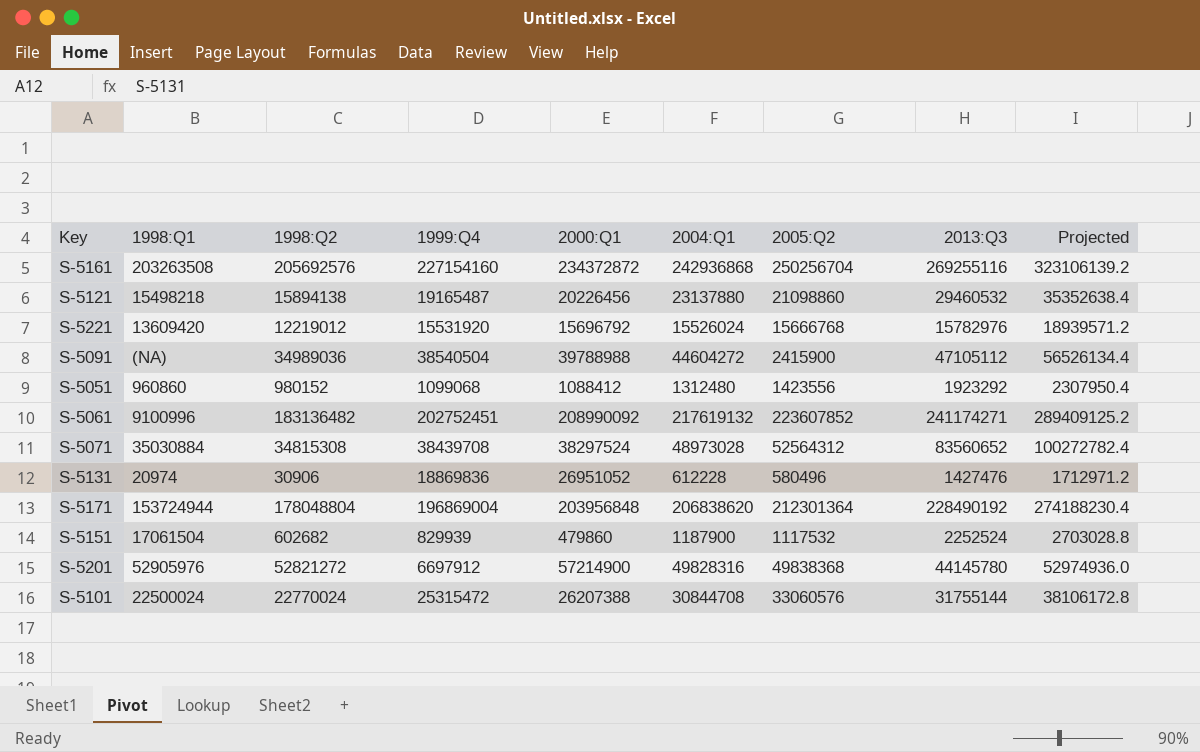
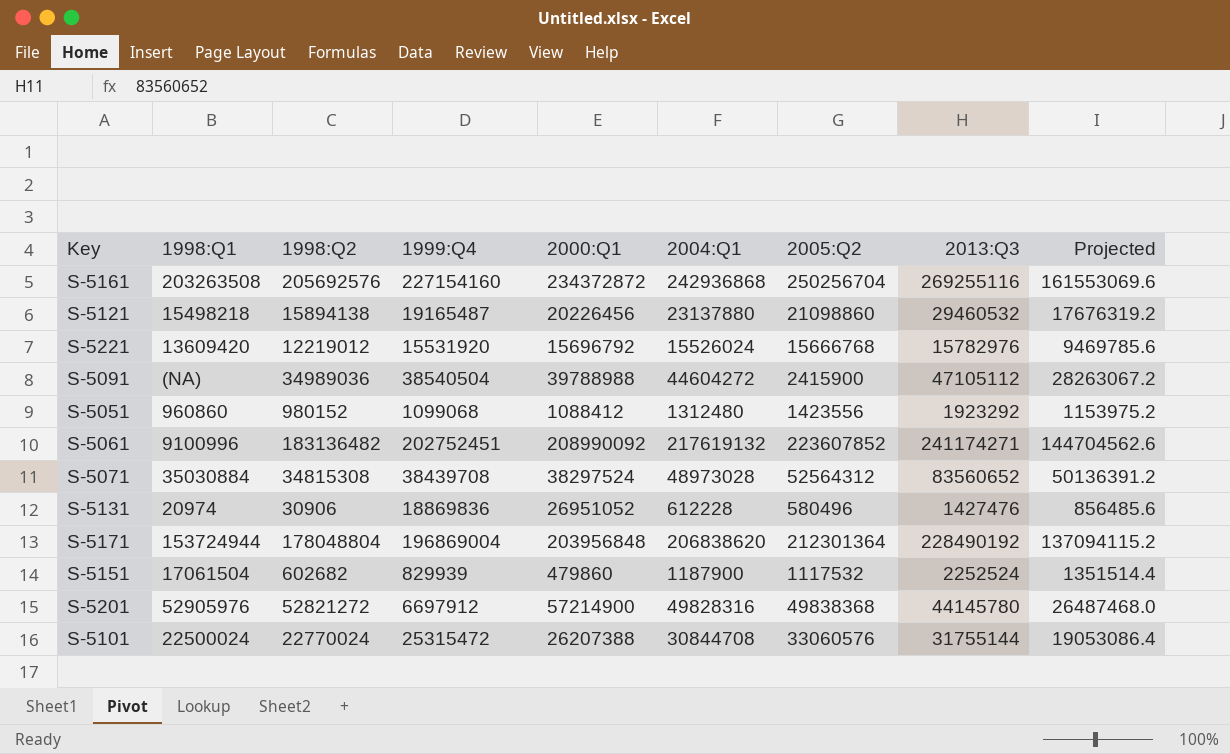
column Projected | formula: [2013:Q3] * 1.2 -> [2013:Q3] * 0.6

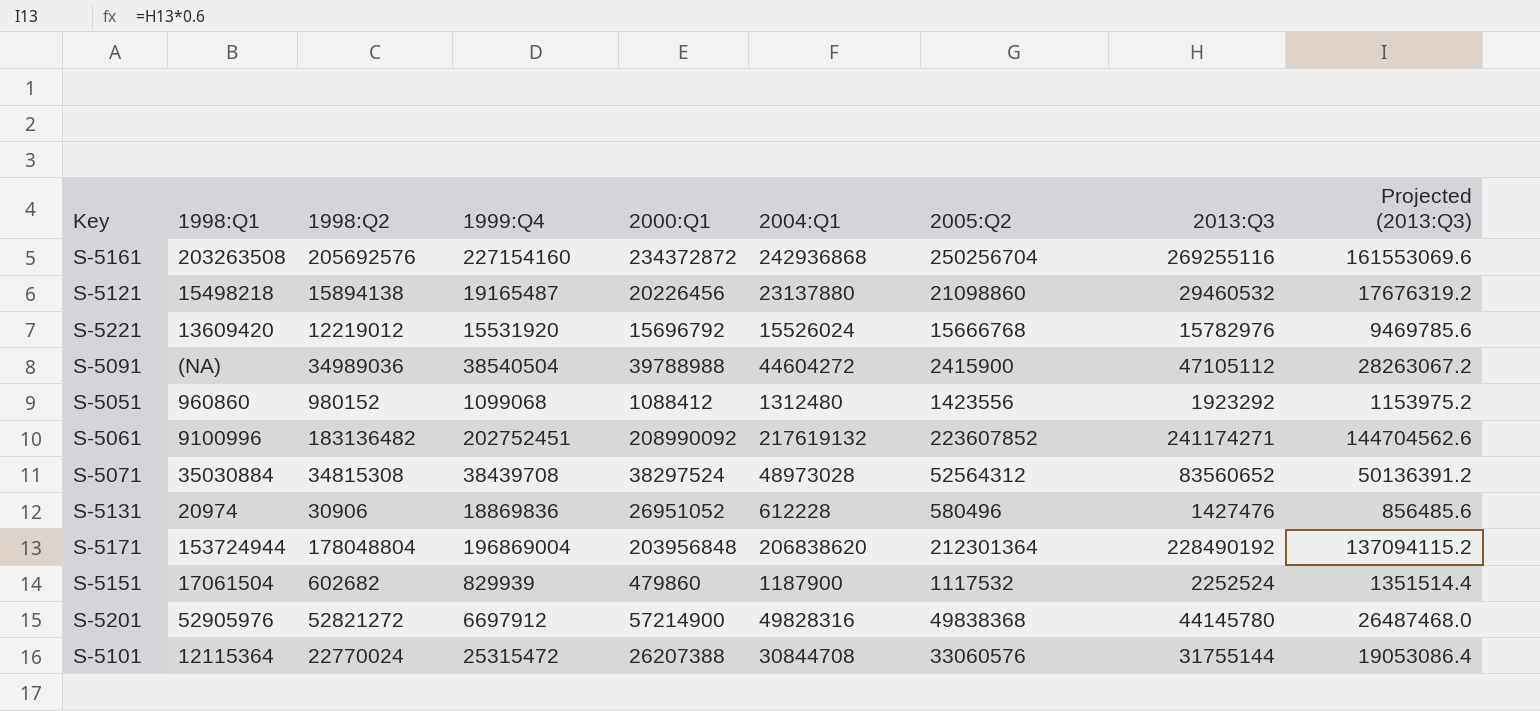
column name: Projected -> Projected (2013:Q3)
S-5101 | 1998:Q1: 22500024 -> 12115364

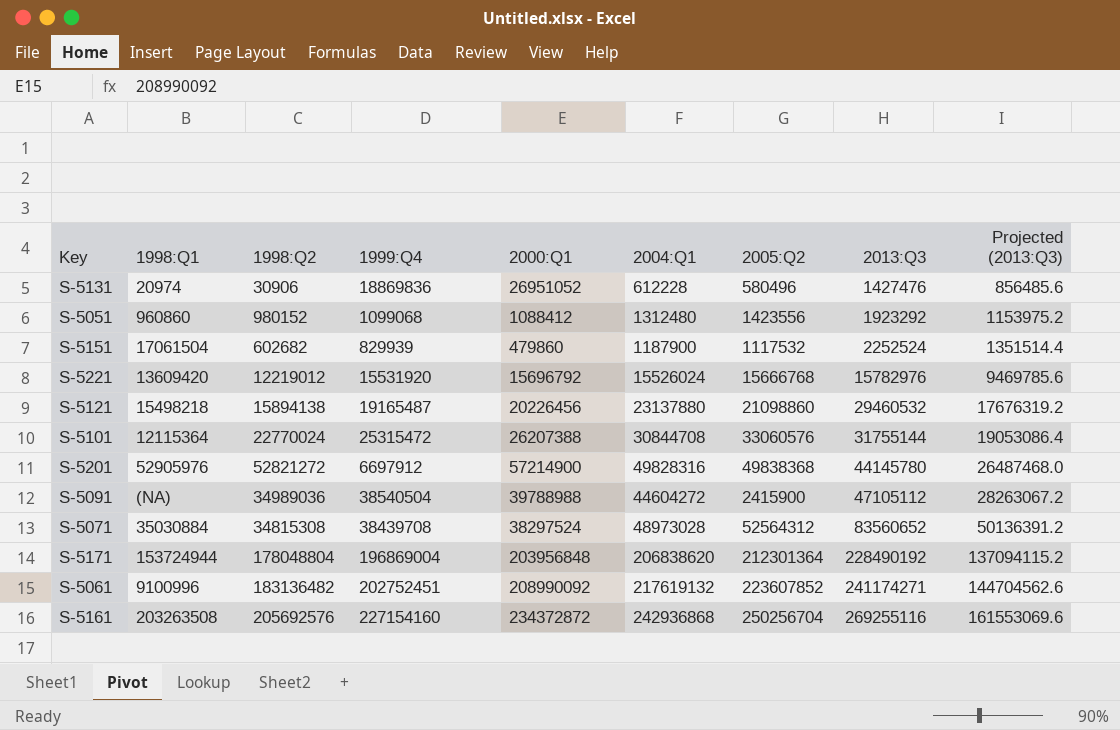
row order: none -> 2013:Q3 ascending

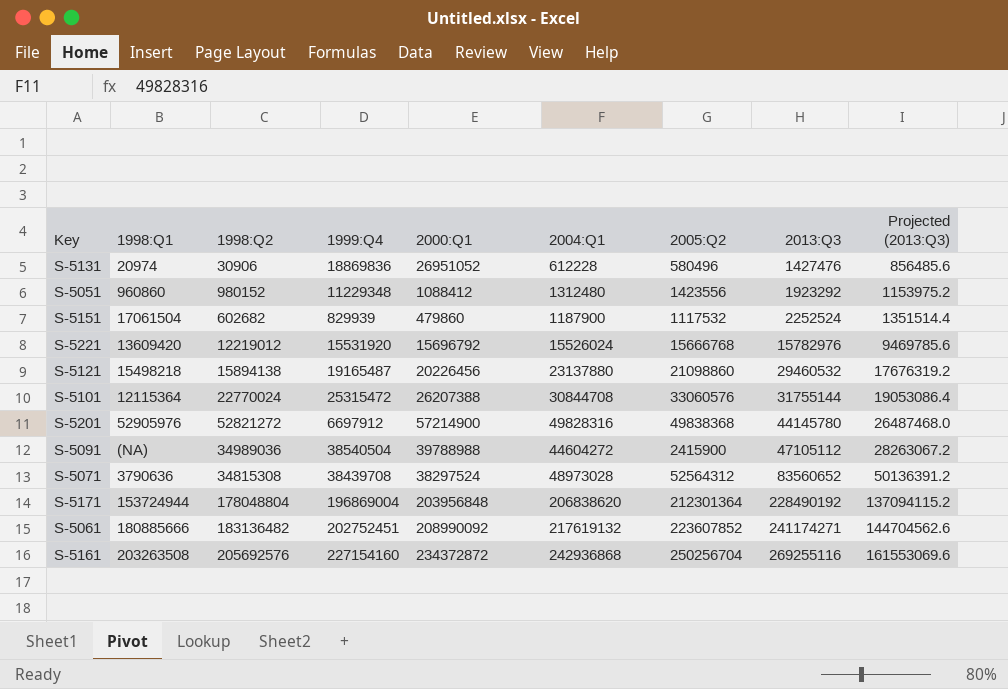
S-5051 | 1999:Q4: 1099068 -> 11229348
S-5071 | 1998:Q1: 35030884 -> 3790636
S-5061 | 1998:Q1: 9100996 -> 180885666

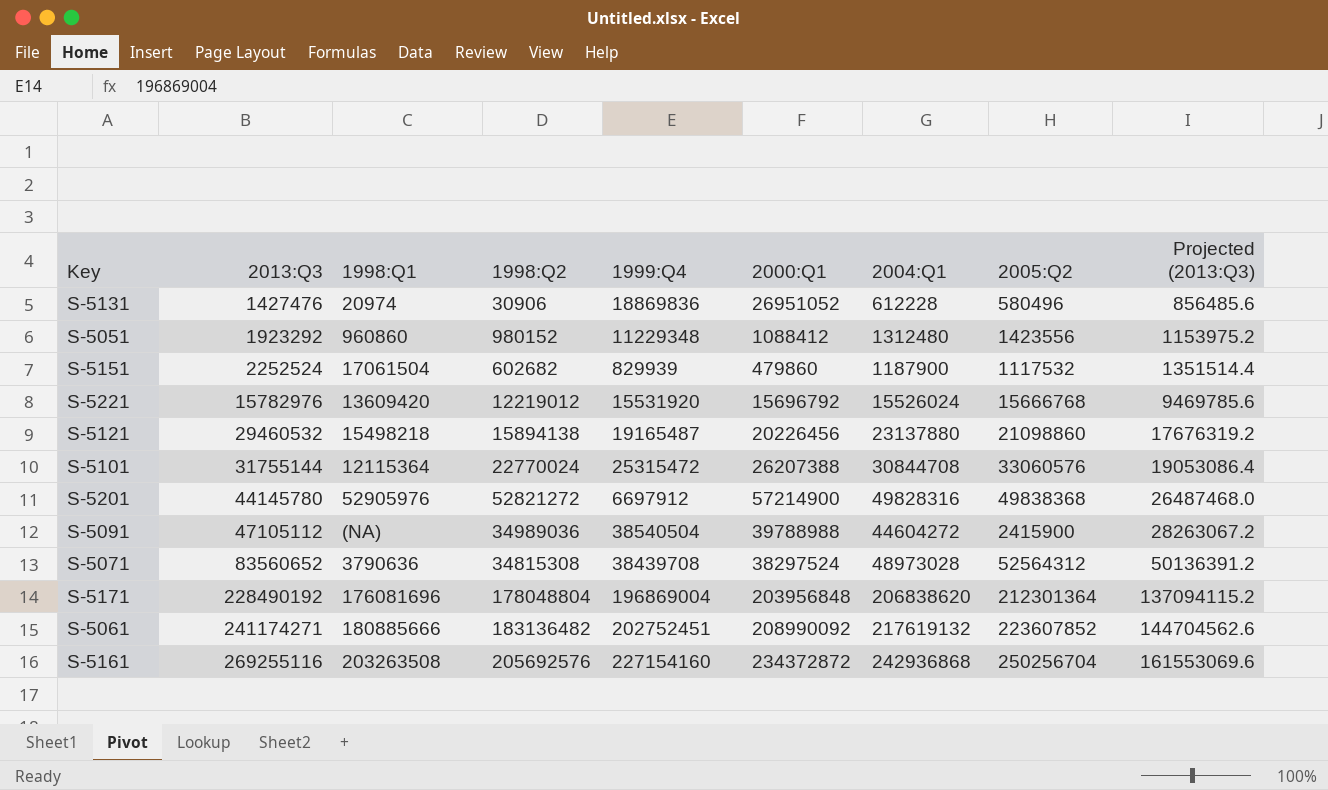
column 2013:Q3 | position: 8 -> 2
S-5171 | 1998:Q1: 153724944 -> 176081696

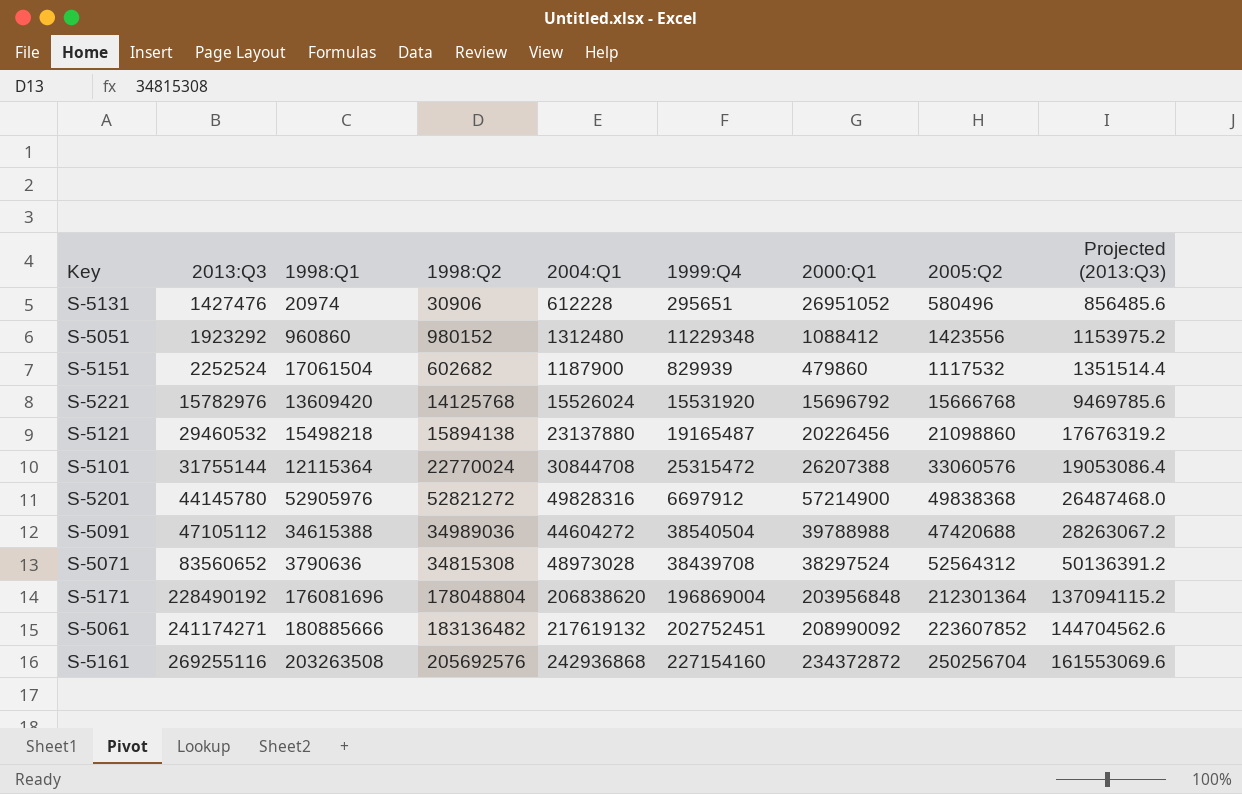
column 2004:Q1 | position: 7 -> 5
S-5131 | 1999:Q4: 18869836 -> 295651
S-5221 | 1998:Q2: 12219012 -> 14125768
S-5091 | 1998:Q1: (NA) -> 34615388
S-5091 | 2005:Q2: 2415900 -> 47420688

